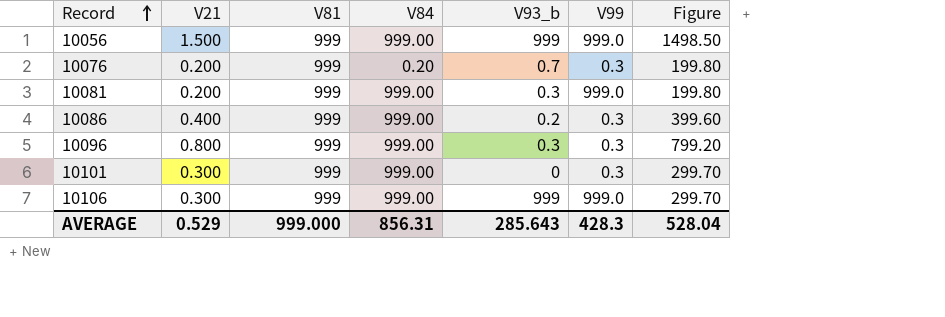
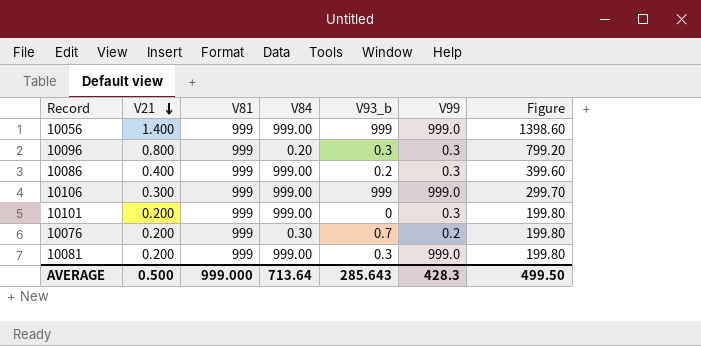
row order: Record ascending -> V21 descending
10056 | V21: 1.500 -> 1.400
10056 | Figure: 1498.50 -> 1398.60
10096 | V84: 999.00 -> 0.20
10101 | V21: 0.300 -> 0.200
10101 | Figure: 299.70 -> 199.80
10076 | V84: 0.20 -> 0.30
10076 | V99: 0.3 -> 0.2
AVERAGE | V21: 0.529 -> 0.500
AVERAGE | V84: 856.31 -> 713.64
AVERAGE | Figure: 528.04 -> 499.50

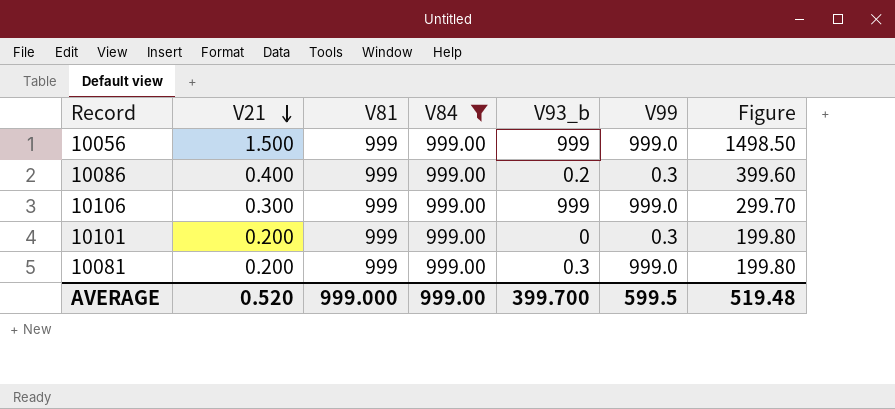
filter: none -> V84 = 999.00
10056 | V21: 1.400 -> 1.500
10056 | Figure: 1398.60 -> 1498.50
AVERAGE | V21: 0.500 -> 0.520
AVERAGE | V84: 713.64 -> 999.00
AVERAGE | V93_b: 285.643 -> 399.700
AVERAGE | V99: 428.3 -> 599.5
AVERAGE | Figure: 499.50 -> 519.48

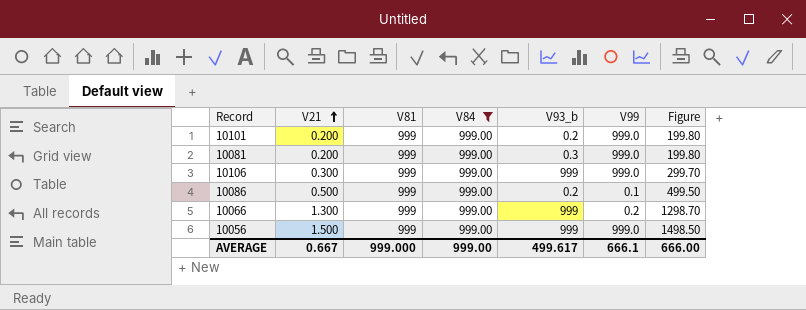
row order: V21 descending -> V21 ascending
10101 | V93_b: 0 -> 0.2
10101 | V99: 0.3 -> 999.0
10086 | V21: 0.400 -> 0.500
10086 | V99: 0.3 -> 0.1
10086 | Figure: 399.60 -> 499.50
row 10066: none -> 1.300 | 999 | 999.00 | 999 | 0.2 | 1298.70
AVERAGE | V21: 0.520 -> 0.667
AVERAGE | V93_b: 399.700 -> 499.617
AVERAGE | V99: 599.5 -> 666.1
AVERAGE | Figure: 519.48 -> 666.00

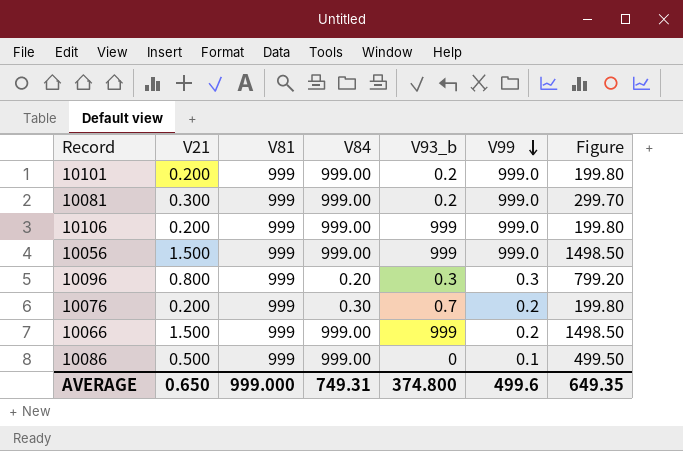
filter: V84 = 999.00 -> none
row order: V21 ascending -> V99 descending
10081 | V21: 0.200 -> 0.300
10081 | V93_b: 0.3 -> 0.2
10081 | Figure: 199.80 -> 299.70
10106 | V21: 0.300 -> 0.200
10106 | Figure: 299.70 -> 199.80
10066 | V21: 1.300 -> 1.500
10066 | Figure: 1298.70 -> 1498.50
10086 | V93_b: 0.2 -> 0
AVERAGE | V21: 0.667 -> 0.650
AVERAGE | V84: 999.00 -> 749.31
AVERAGE | V93_b: 499.617 -> 374.800
AVERAGE | V99: 666.1 -> 499.6
AVERAGE | Figure: 666.00 -> 649.35

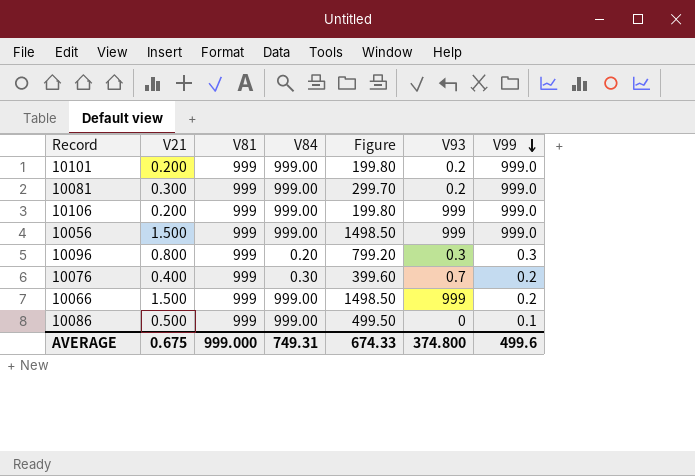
column Figure | position: 7 -> 5
column name: V93_b -> V93
10076 | V21: 0.200 -> 0.400
10076 | Figure: 199.80 -> 399.60
AVERAGE | V21: 0.650 -> 0.675
AVERAGE | Figure: 649.35 -> 674.33

